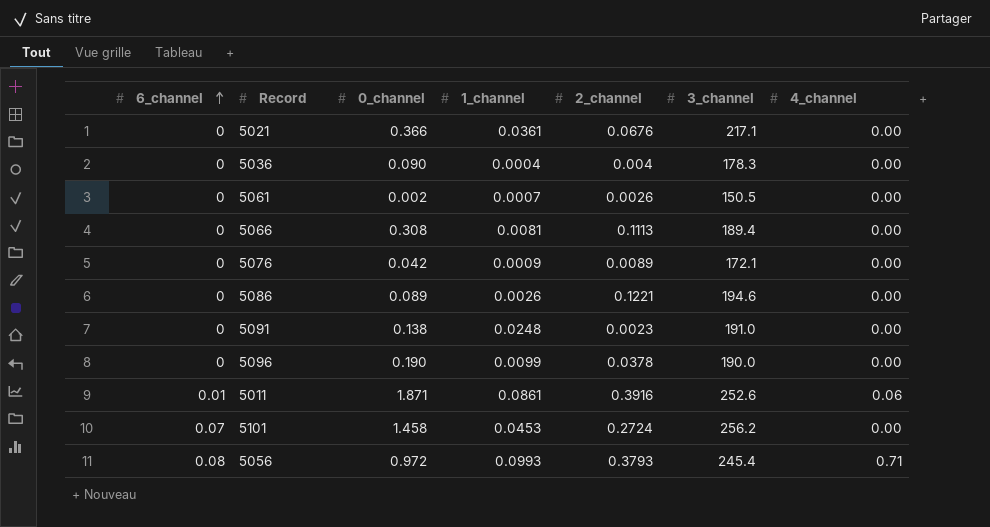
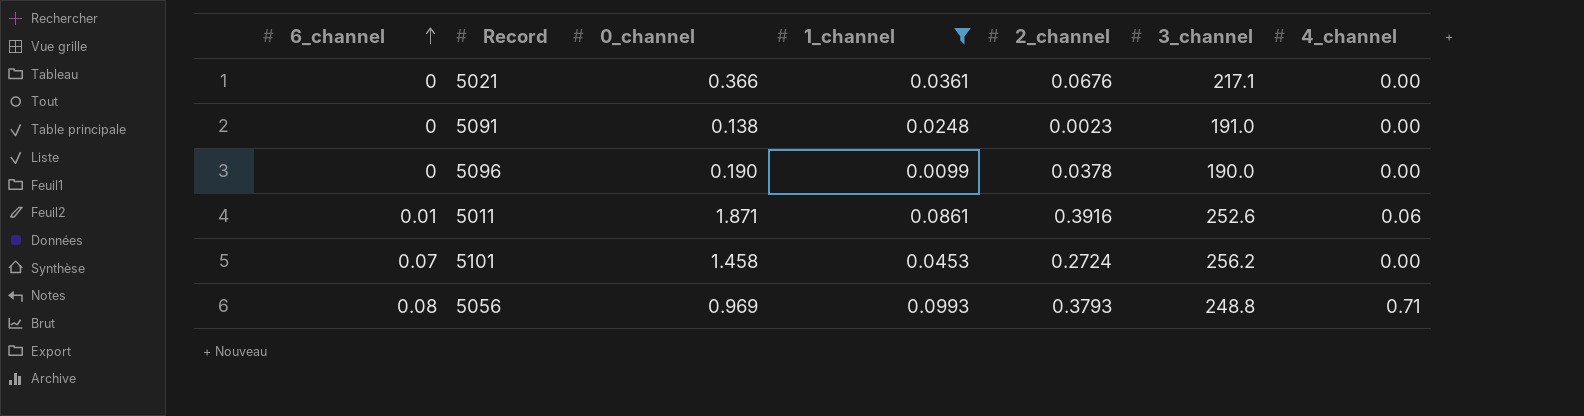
filter: none -> 1_channel >= 0.0099
5056 | 0_channel: 0.972 -> 0.969
5056 | 3_channel: 245.4 -> 248.8

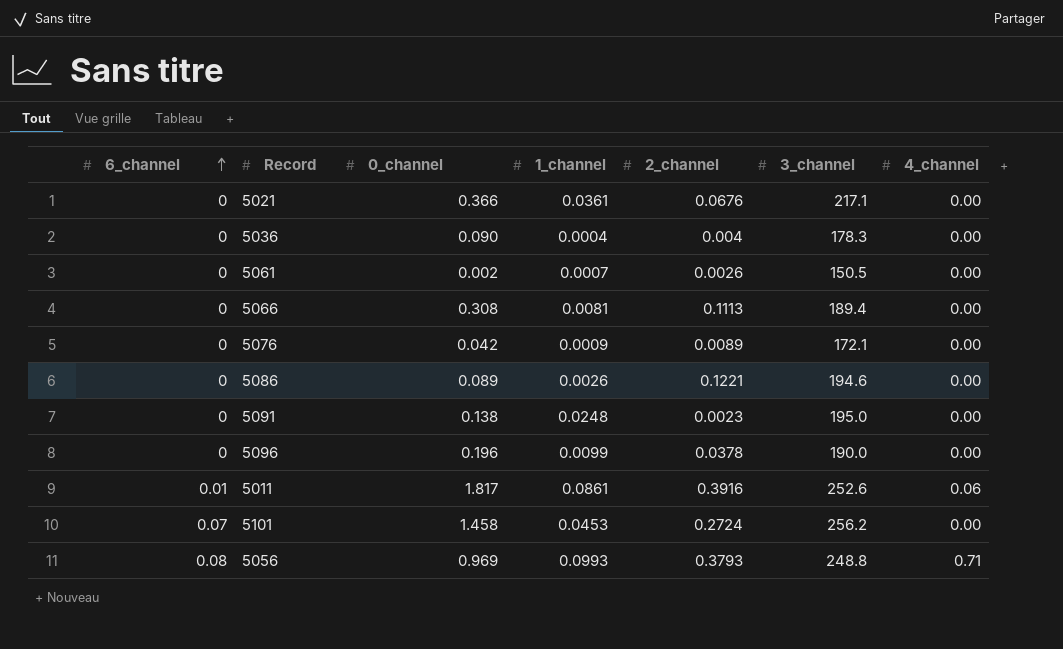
filter: 1_channel >= 0.0099 -> none
5091 | 3_channel: 191.0 -> 195.0
5096 | 0_channel: 0.190 -> 0.196
5011 | 0_channel: 1.871 -> 1.817

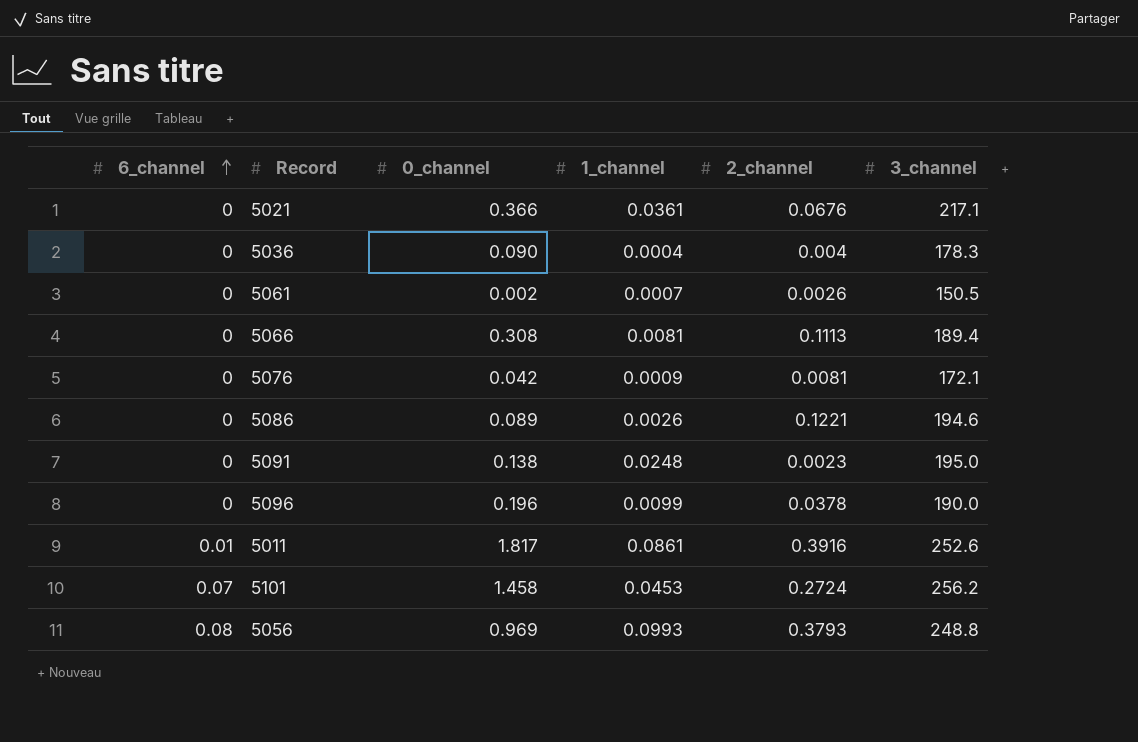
column 4_channel | position: 7 -> none
5076 | 2_channel: 0.0089 -> 0.0081

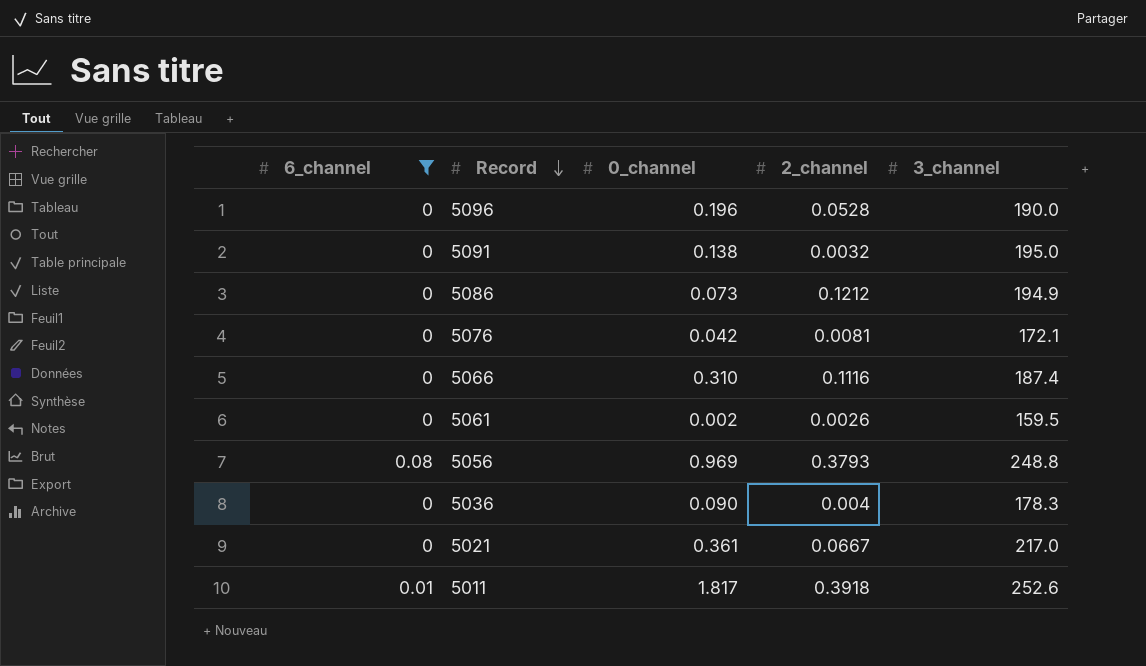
filter: none -> 6_channel != 0.07
row order: 6_channel ascending -> Record descending
column 1_channel | position: 4 -> none
5096 | 2_channel: 0.0378 -> 0.0528
5091 | 2_channel: 0.0023 -> 0.0032
5086 | 0_channel: 0.089 -> 0.073
5086 | 2_channel: 0.1221 -> 0.1212
5086 | 3_channel: 194.6 -> 194.9
5066 | 0_channel: 0.308 -> 0.310
5066 | 2_channel: 0.1113 -> 0.1116
5066 | 3_channel: 189.4 -> 187.4
5061 | 3_channel: 150.5 -> 159.5
5021 | 0_channel: 0.366 -> 0.361
5021 | 2_channel: 0.0676 -> 0.0667
5021 | 3_channel: 217.1 -> 217.0
5011 | 2_channel: 0.3916 -> 0.3918

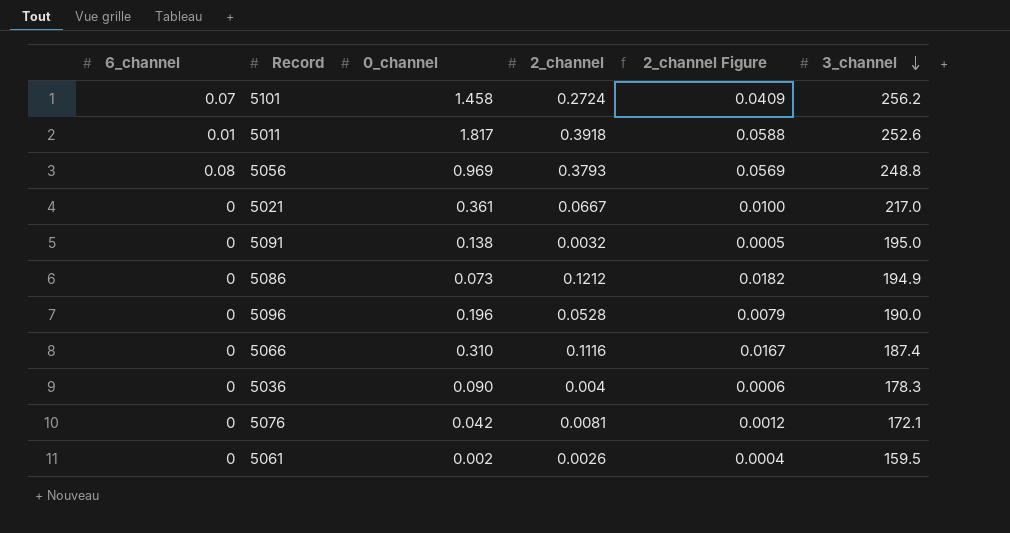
filter: 6_channel != 0.07 -> none
row order: Record descending -> 3_channel descending
column 2_channel Figure | formula: none -> [2_channel] * 0.15

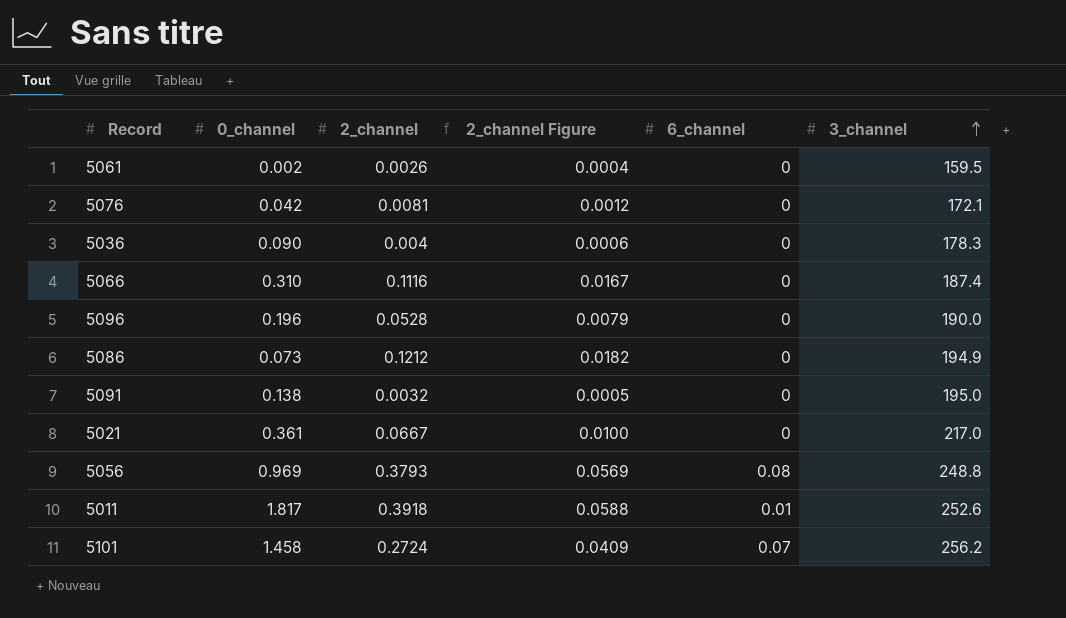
row order: 3_channel descending -> 3_channel ascending
column 6_channel | position: 1 -> 5

